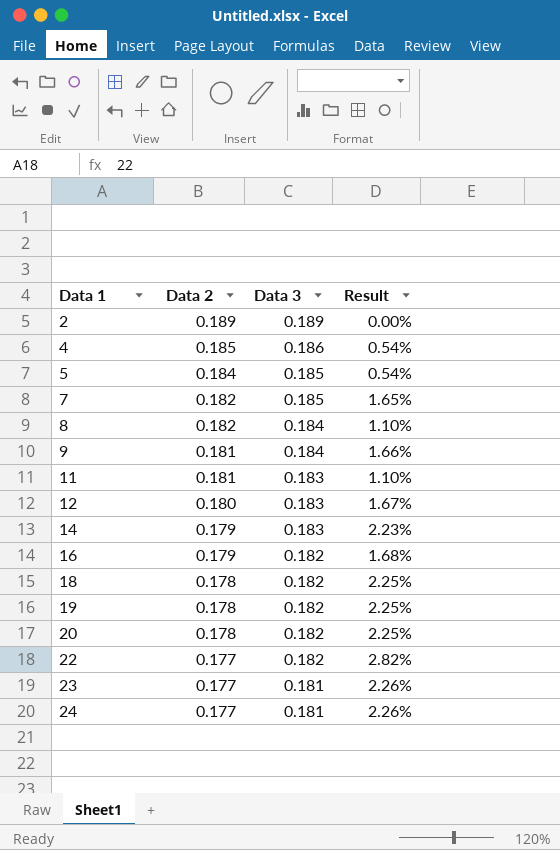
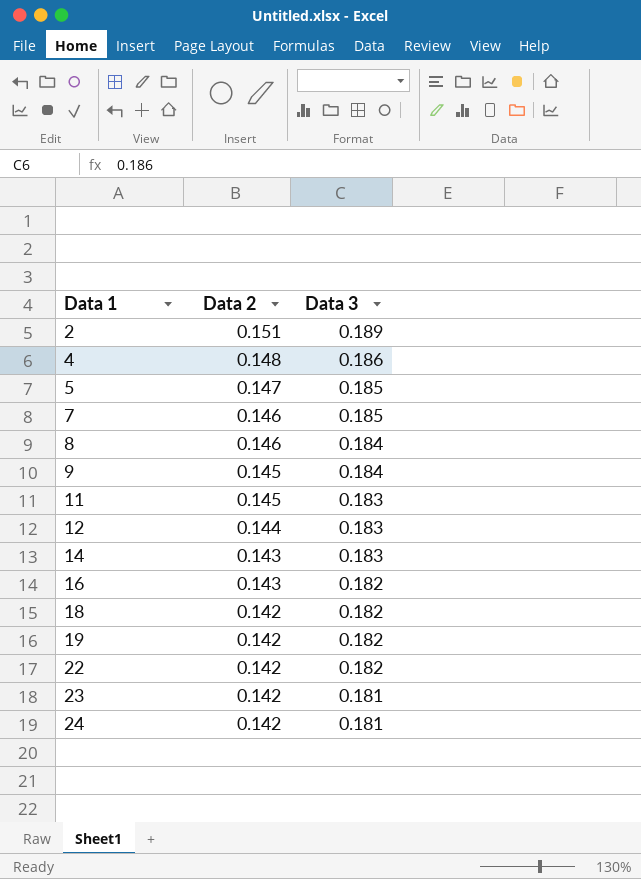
column Result | formula: ([Data 3] - [Data 2]) / [Data 2] -> none
row 20: 0.178 | 0.182 | 2.25% -> none
2 | Data 2: 0.189 -> 0.151
4 | Data 2: 0.185 -> 0.148
5 | Data 2: 0.184 -> 0.147
7 | Data 2: 0.182 -> 0.146
8 | Data 2: 0.182 -> 0.146
9 | Data 2: 0.181 -> 0.145
11 | Data 2: 0.181 -> 0.145
12 | Data 2: 0.180 -> 0.144
14 | Data 2: 0.179 -> 0.143
16 | Data 2: 0.179 -> 0.143
18 | Data 2: 0.178 -> 0.142
19 | Data 2: 0.178 -> 0.142
22 | Data 2: 0.177 -> 0.142
23 | Data 2: 0.177 -> 0.142
24 | Data 2: 0.177 -> 0.142

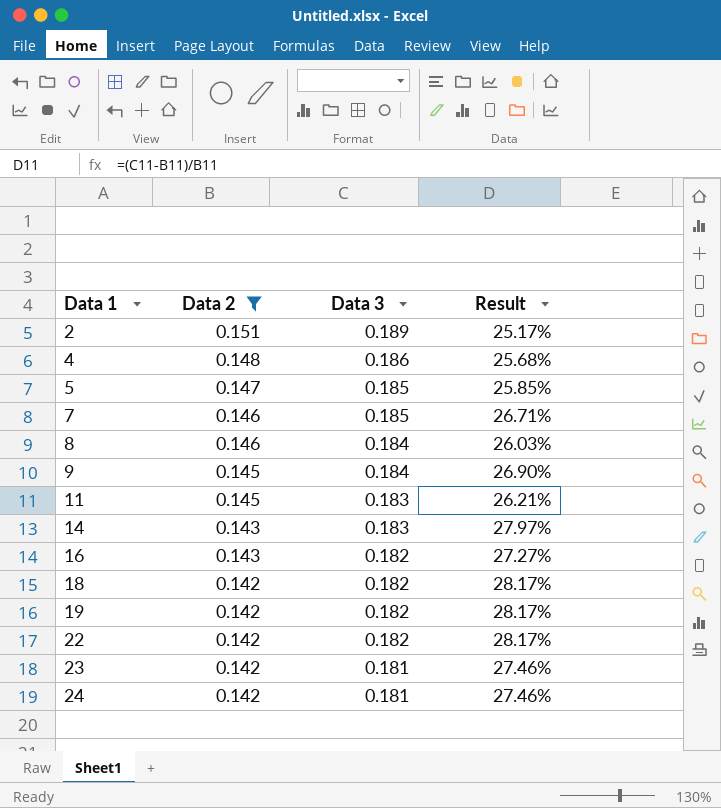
filter: none -> Data 2 != 0.144
column Result | formula: none -> ([Data 3] - [Data 2]) / [Data 2]

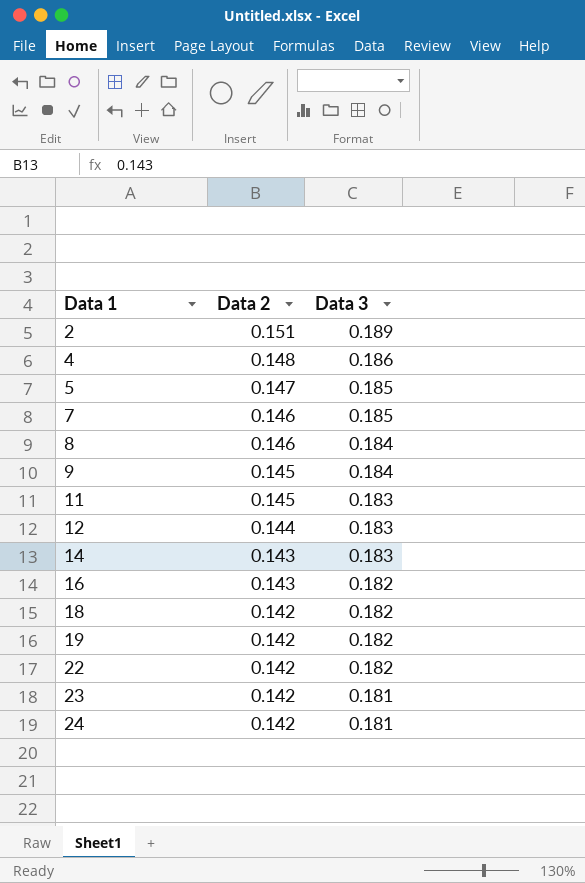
filter: Data 2 != 0.144 -> none
column Result | formula: ([Data 3] - [Data 2]) / [Data 2] -> none

